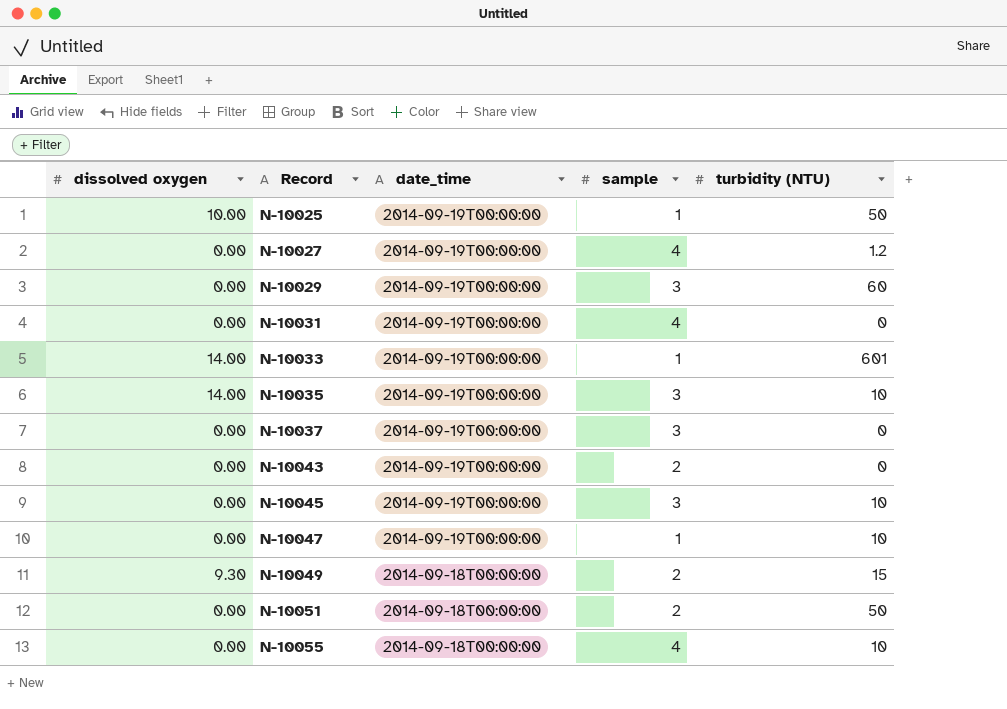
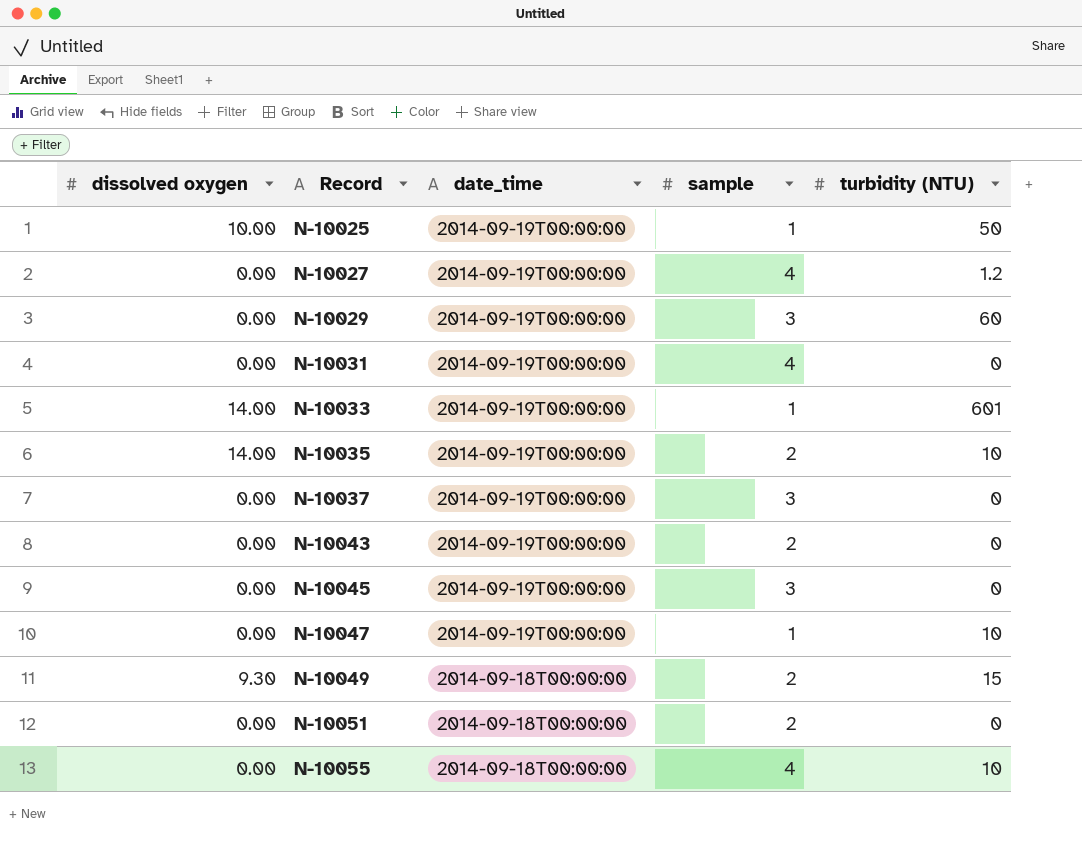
N-10035 | sample: 3 -> 2
N-10045 | turbidity (NTU): 10 -> 0
N-10051 | turbidity (NTU): 50 -> 0

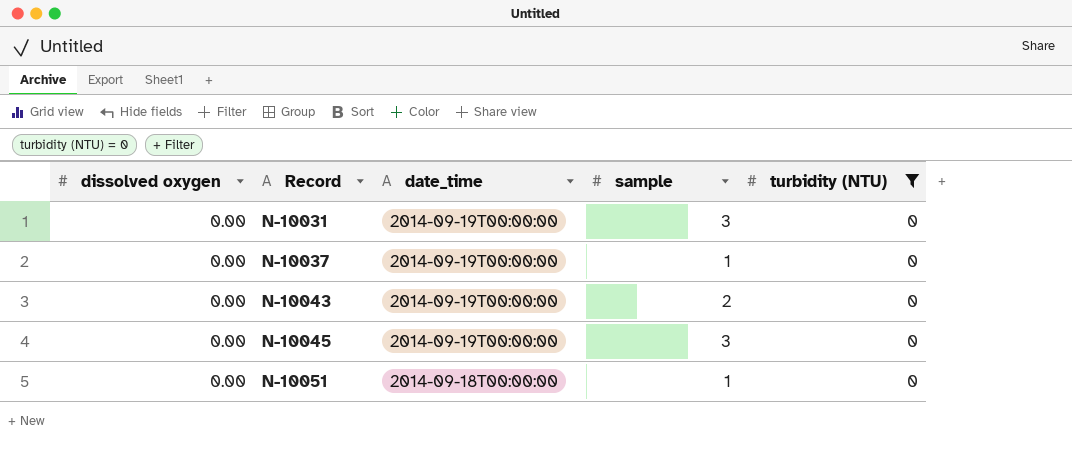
filter: none -> turbidity (NTU) = 0
N-10031 | sample: 4 -> 3
N-10037 | sample: 3 -> 1
N-10051 | sample: 2 -> 1

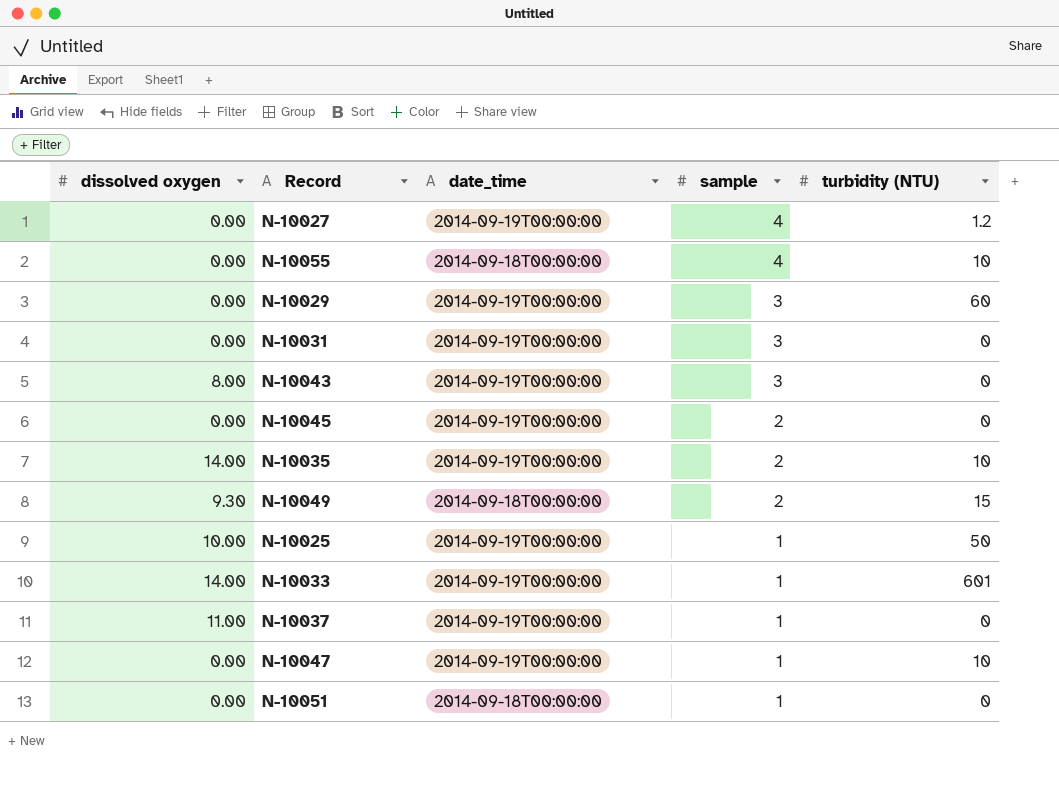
filter: turbidity (NTU) = 0 -> none
row order: Record ascending -> sample descending
N-10043 | dissolved oxygen: 0.00 -> 8.00
N-10043 | sample: 2 -> 3
N-10045 | sample: 3 -> 2
N-10037 | dissolved oxygen: 0.00 -> 11.00

